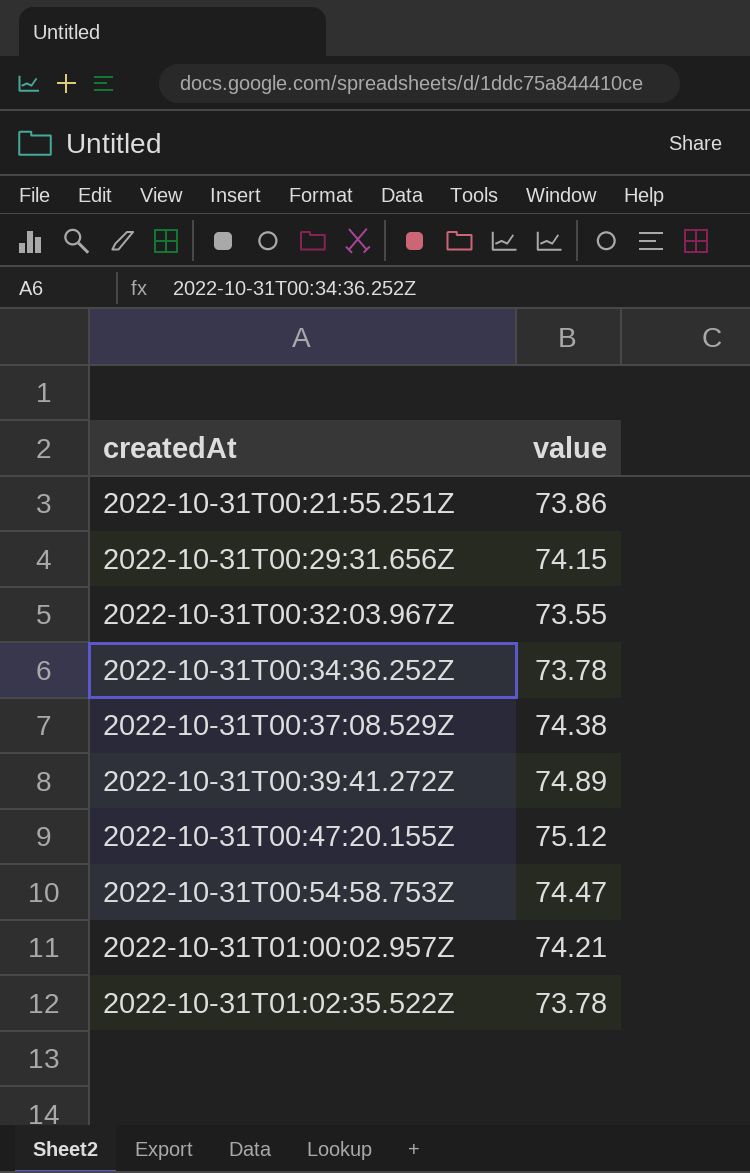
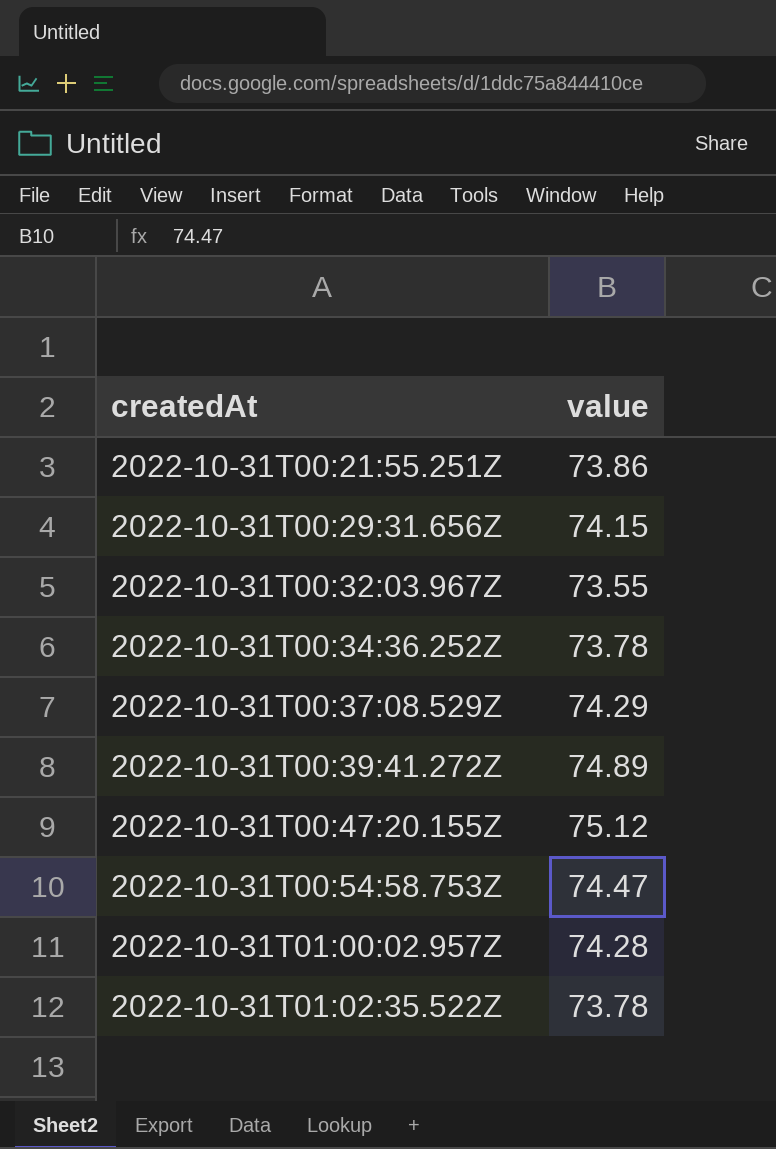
2022-10-31T00:37:08.529Z | value: 74.38 -> 74.29
2022-10-31T01:00:02.957Z | value: 74.21 -> 74.28

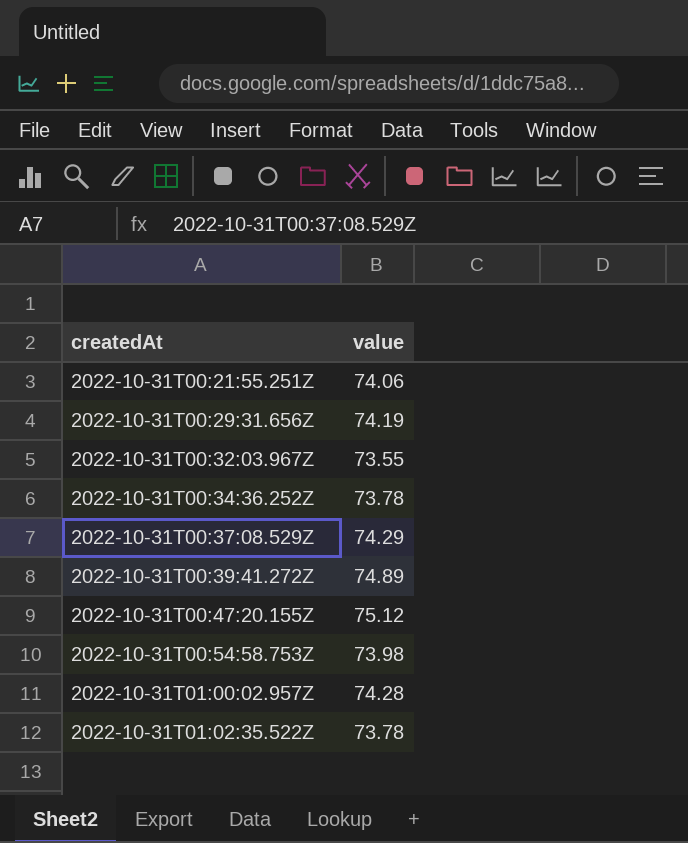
2022-10-31T00:21:55.251Z | value: 73.86 -> 74.06
2022-10-31T00:29:31.656Z | value: 74.15 -> 74.19
2022-10-31T00:54:58.753Z | value: 74.47 -> 73.98

